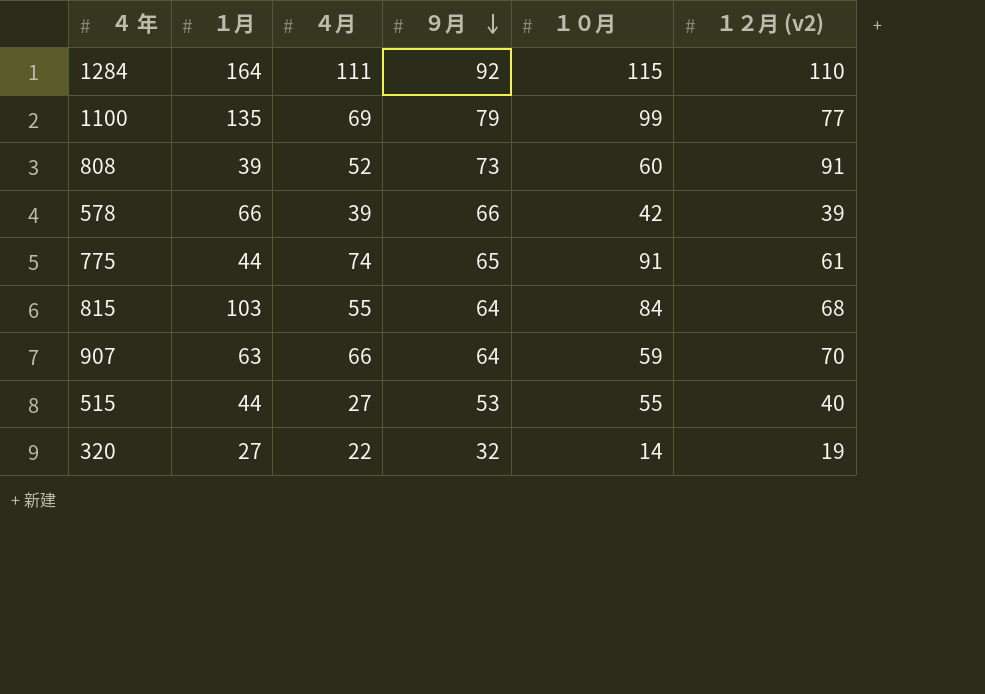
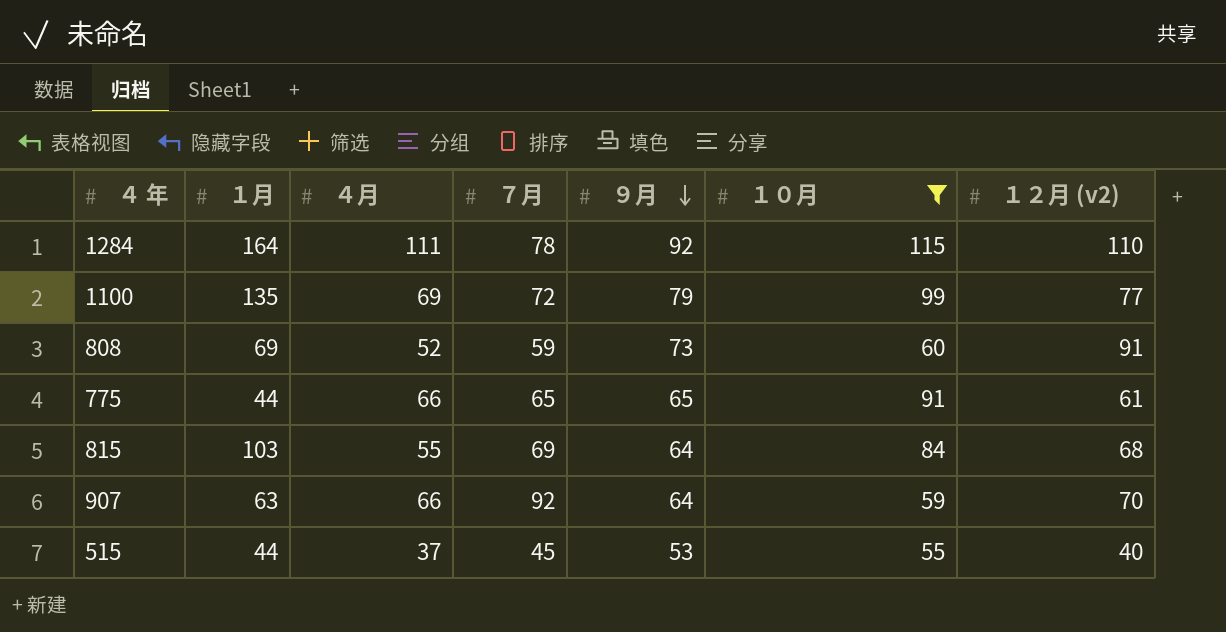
filter: none -> １０月 >= 55
column ７月 | position: none -> 4
808 | １月: 39 -> 69
775 | ４月: 74 -> 66
515 | ４月: 27 -> 37

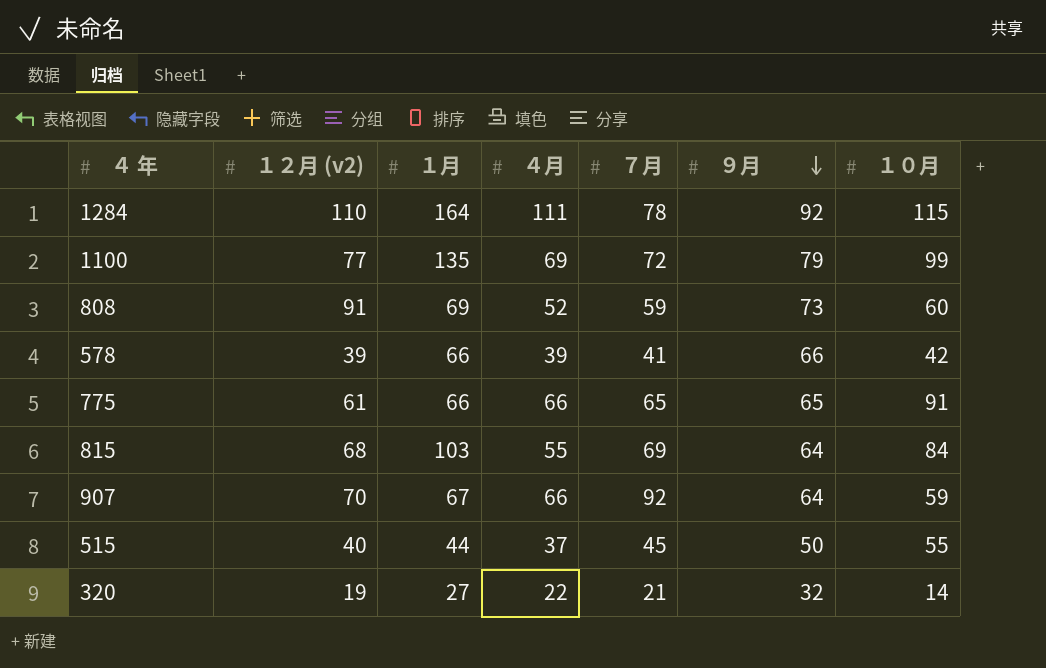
filter: １０月 >= 55 -> none
column １２月 (v2) | position: 7 -> 2
775 | １月: 44 -> 66
907 | １月: 63 -> 67
515 | ９月: 53 -> 50

